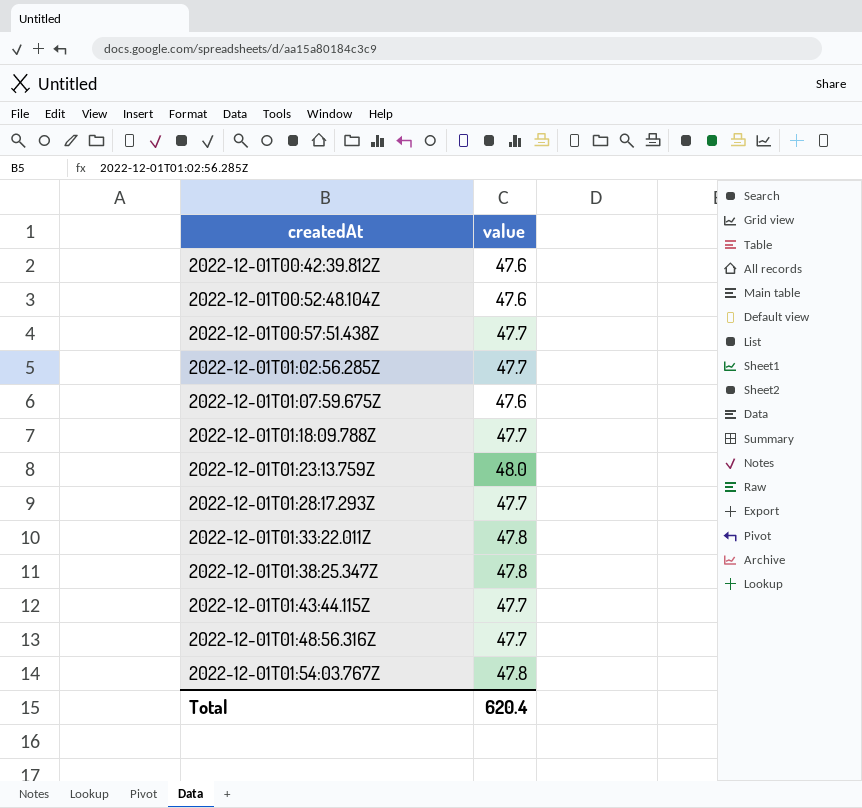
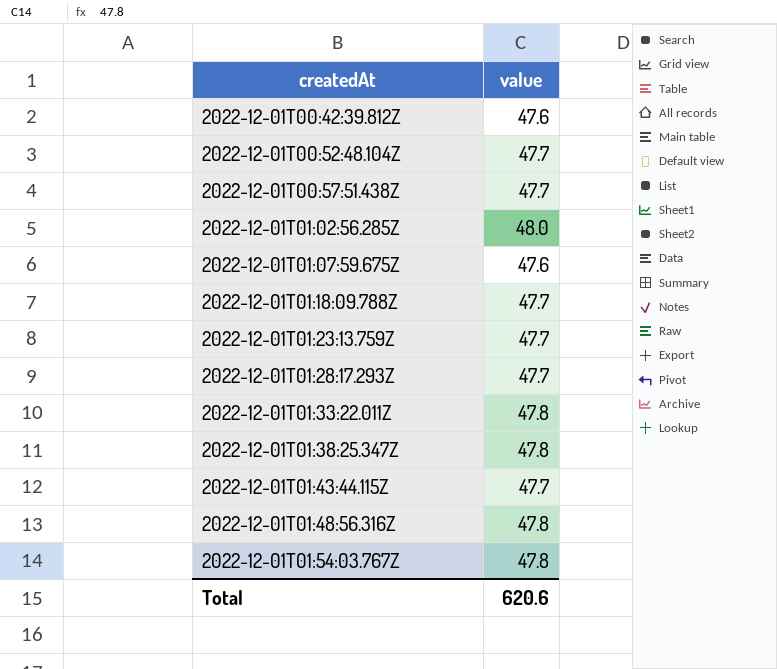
2022-12-01T00:52:48.104Z | value: 47.6 -> 47.7
2022-12-01T01:02:56.285Z | value: 47.7 -> 48.0
2022-12-01T01:23:13.759Z | value: 48.0 -> 47.7
2022-12-01T01:48:56.316Z | value: 47.7 -> 47.8
Total | value: 620.4 -> 620.6

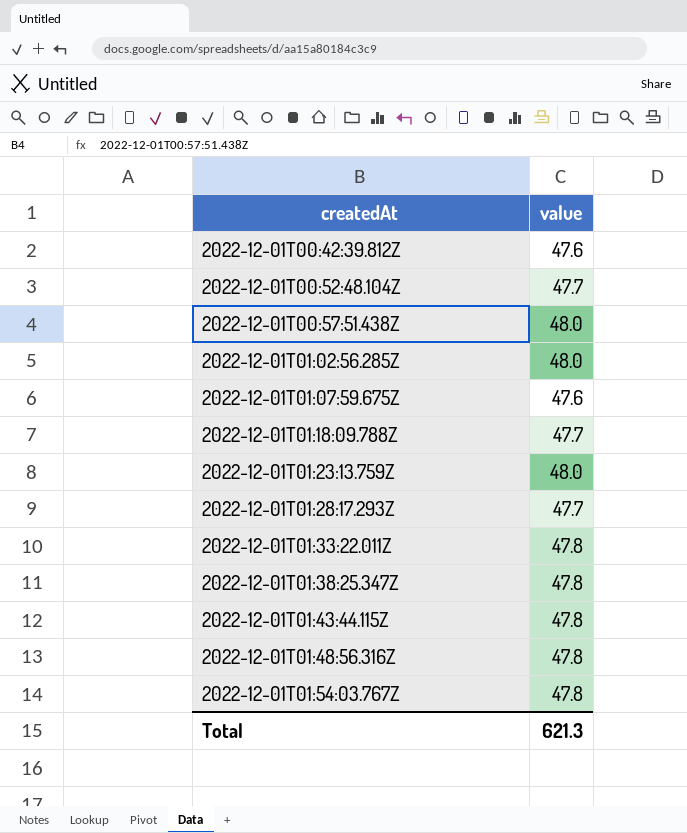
2022-12-01T00:57:51.438Z | value: 47.7 -> 48.0
2022-12-01T01:23:13.759Z | value: 47.7 -> 48.0
2022-12-01T01:43:44.115Z | value: 47.7 -> 47.8
Total | value: 620.6 -> 621.3

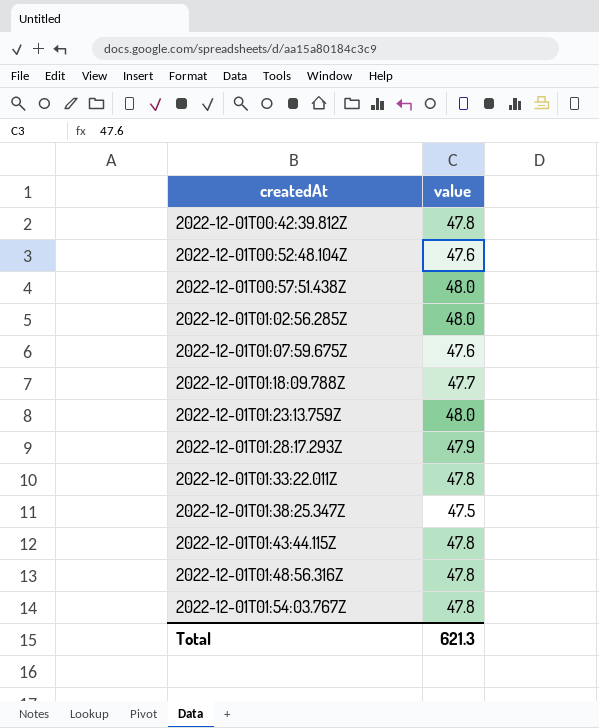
2022-12-01T00:42:39.812Z | value: 47.6 -> 47.8
2022-12-01T00:52:48.104Z | value: 47.7 -> 47.6
2022-12-01T01:28:17.293Z | value: 47.7 -> 47.9
2022-12-01T01:38:25.347Z | value: 47.8 -> 47.5

